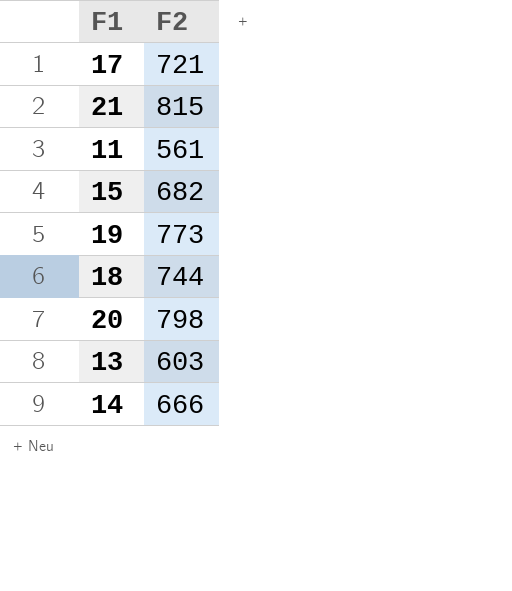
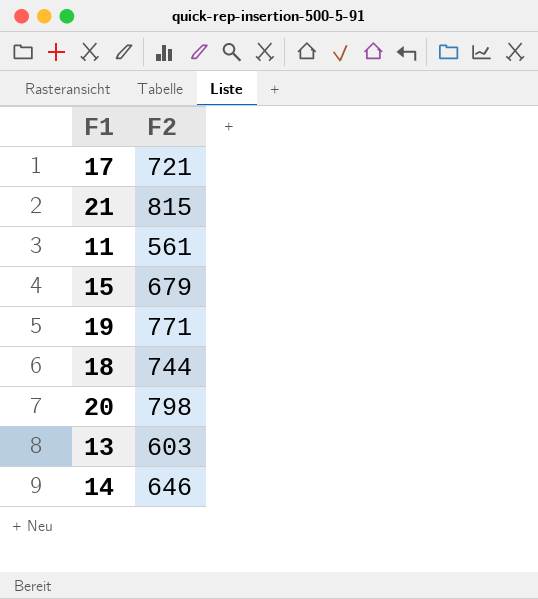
15 | F2: 682 -> 679
19 | F2: 773 -> 771
14 | F2: 666 -> 646

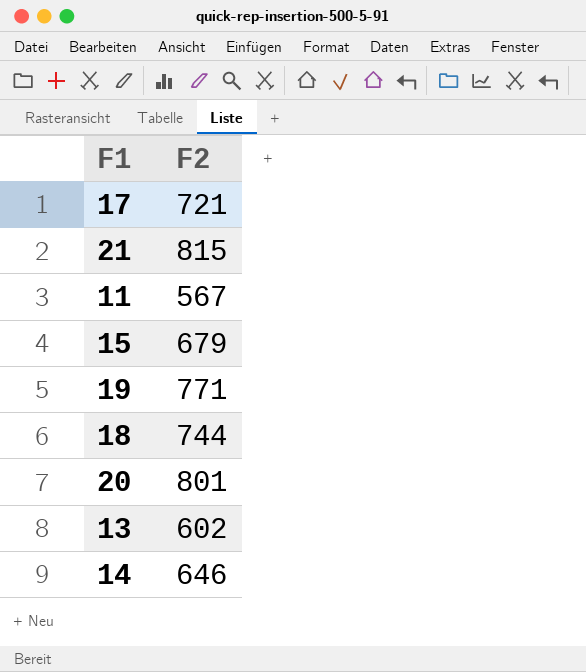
11 | F2: 561 -> 567
20 | F2: 798 -> 801
13 | F2: 603 -> 602

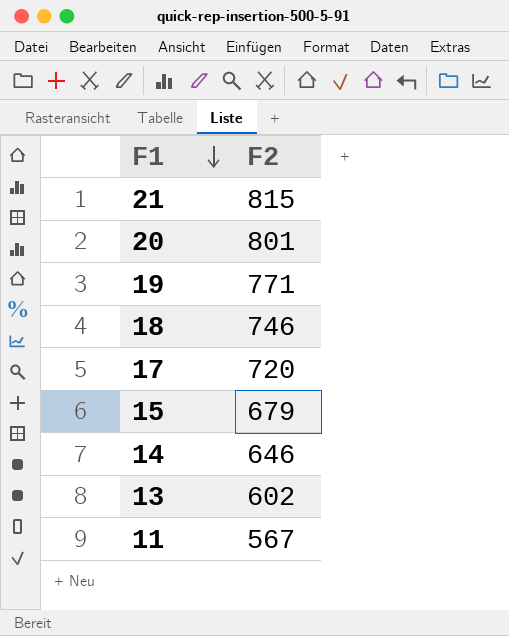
row order: none -> F1 descending
18 | F2: 744 -> 746
17 | F2: 721 -> 720

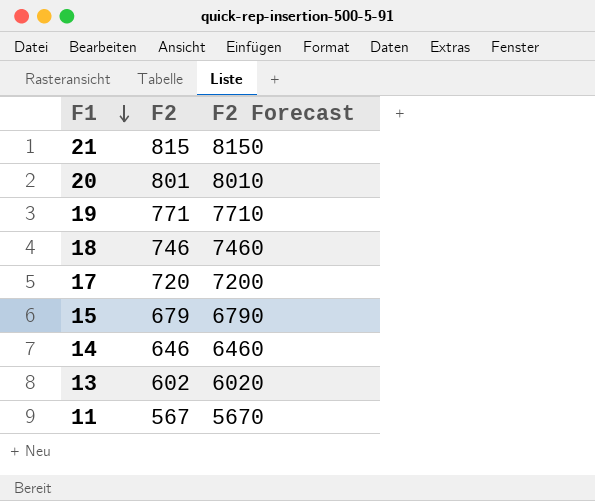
column F2 Forecast | formula: none -> [F2] * 10

